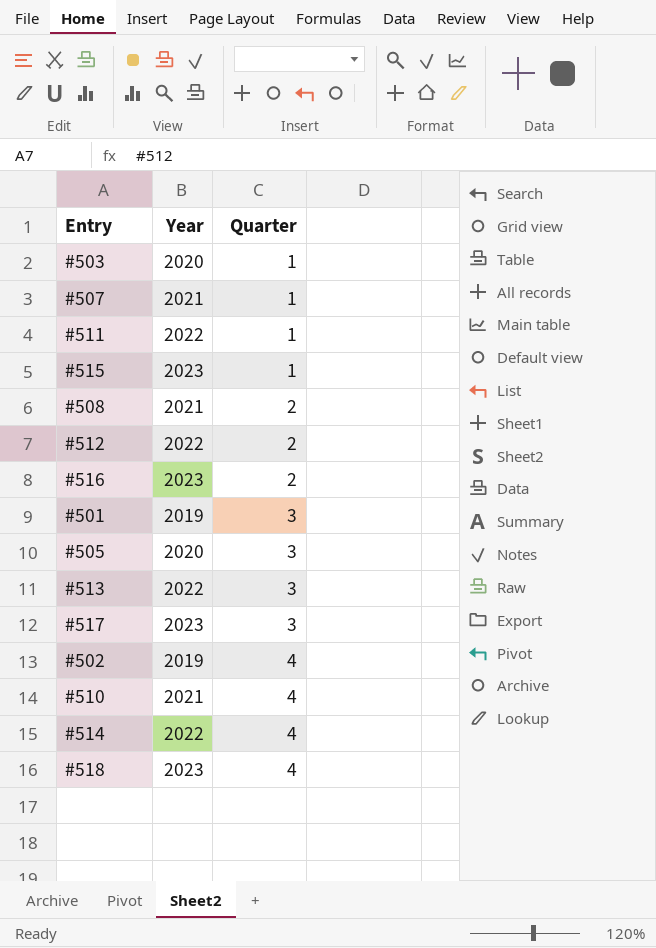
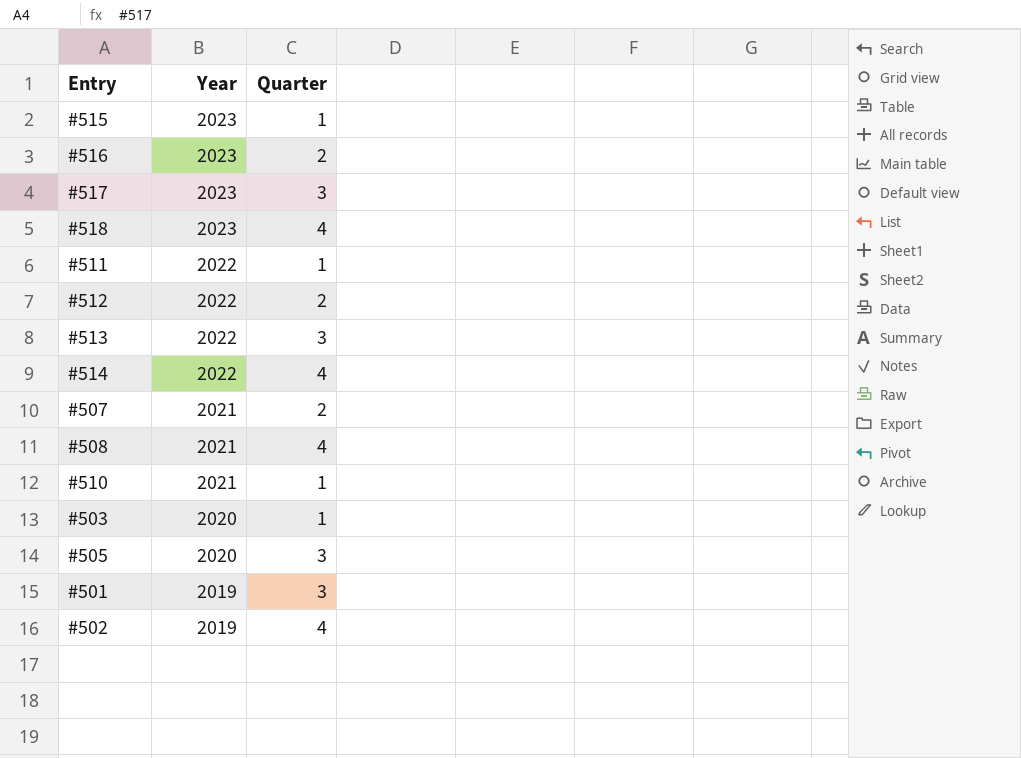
row order: Quarter ascending -> Year descending
#507 | Quarter: 1 -> 2
#508 | Quarter: 2 -> 4
#510 | Quarter: 4 -> 1

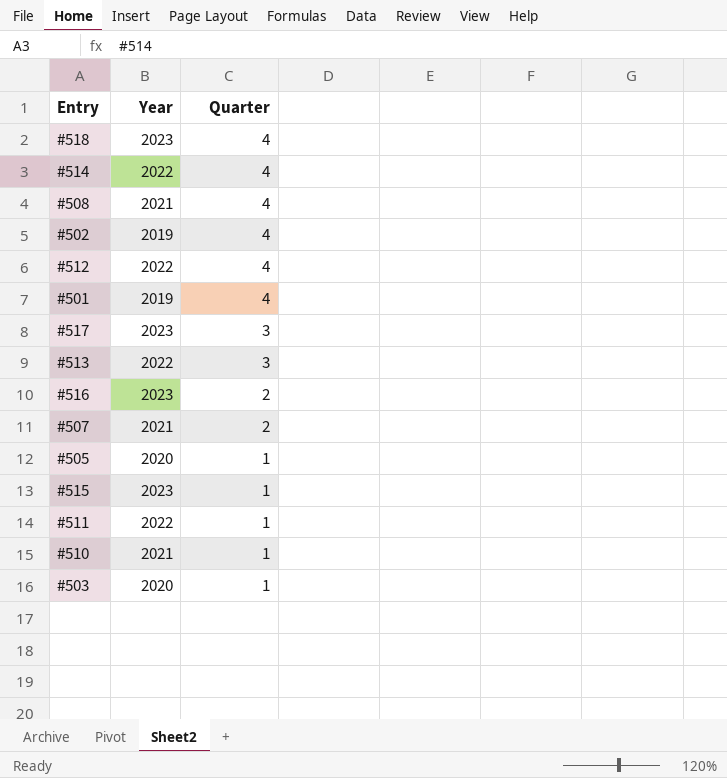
row order: Year descending -> Quarter descending
#512 | Quarter: 2 -> 4
#501 | Quarter: 3 -> 4
#505 | Quarter: 3 -> 1

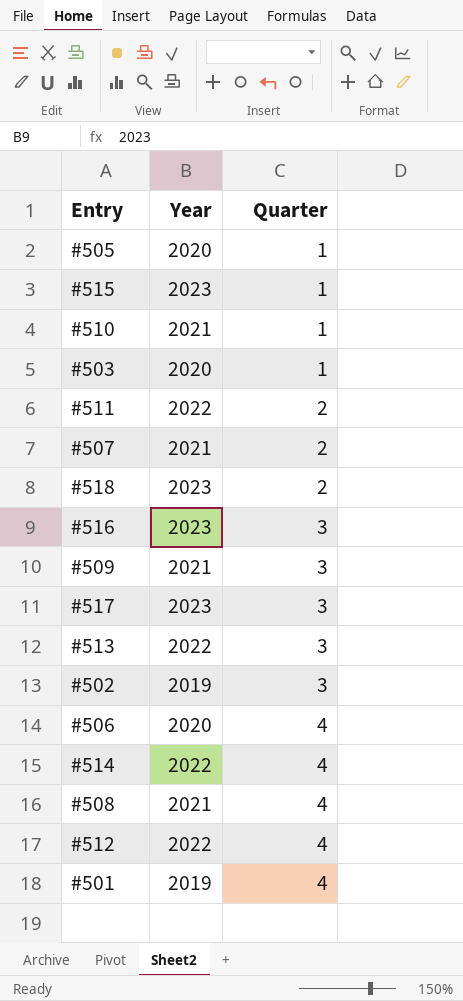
row order: Quarter descending -> Quarter ascending
#511 | Quarter: 1 -> 2
#518 | Quarter: 4 -> 2
#516 | Quarter: 2 -> 3
row #509: none -> 2021 | 3
#502 | Quarter: 4 -> 3
row #506: none -> 2020 | 4

